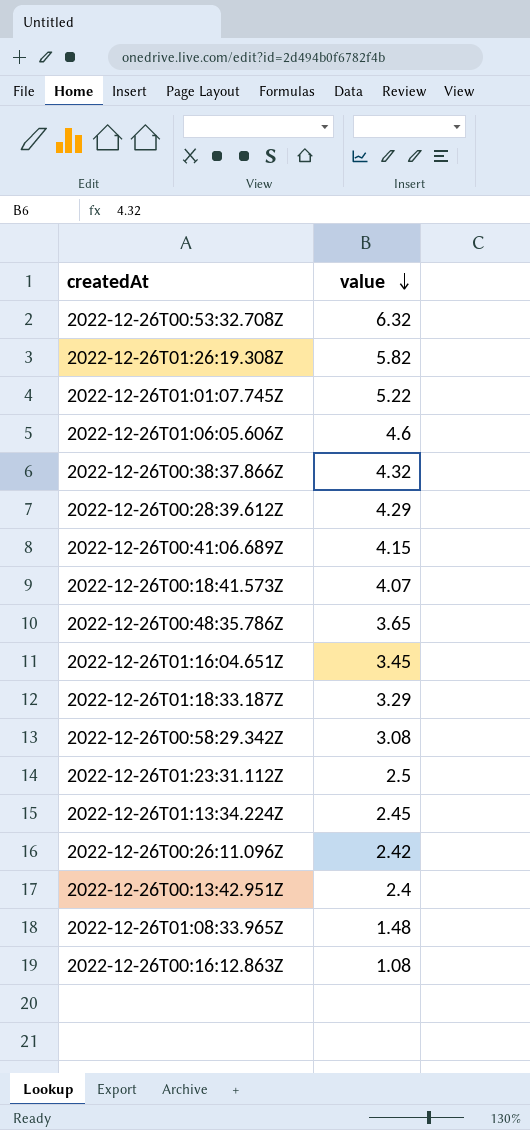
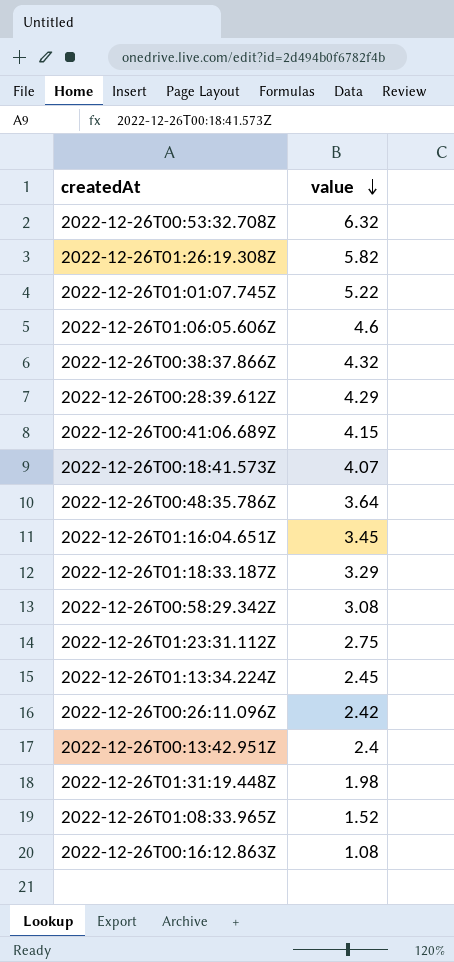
2022-12-26T00:48:35.786Z | value: 3.65 -> 3.64
2022-12-26T01:23:31.112Z | value: 2.5 -> 2.75
row 2022-12-26T01:31:19.448Z: none -> 1.98
2022-12-26T01:08:33.965Z | value: 1.48 -> 1.52

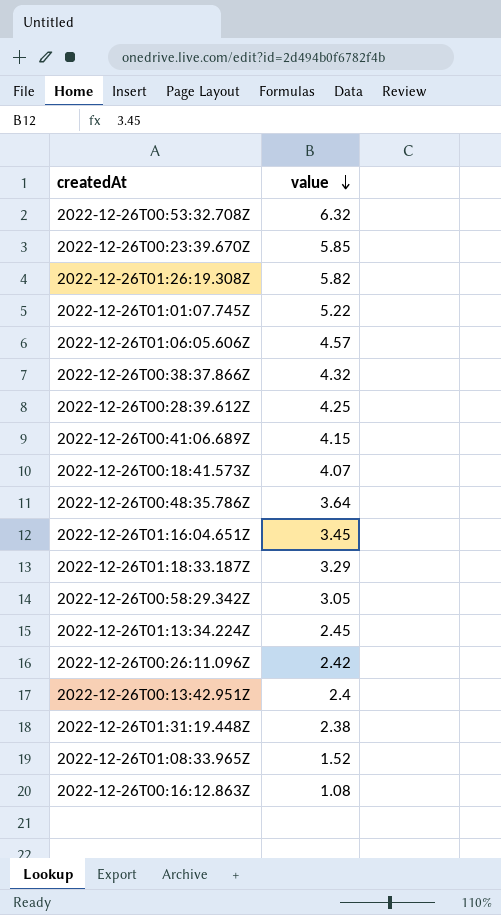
row 2022-12-26T01:23:31.112Z: 2.75 -> none
row 2022-12-26T00:23:39.670Z: none -> 5.85
2022-12-26T01:06:05.606Z | value: 4.6 -> 4.57
2022-12-26T00:28:39.612Z | value: 4.29 -> 4.25
2022-12-26T00:58:29.342Z | value: 3.08 -> 3.05
2022-12-26T01:31:19.448Z | value: 1.98 -> 2.38

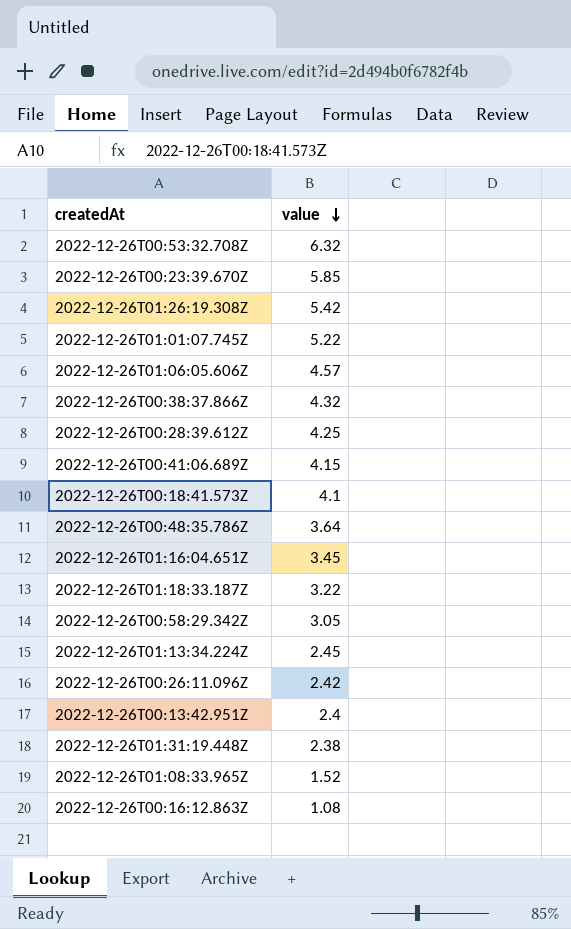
2022-12-26T01:26:19.308Z | value: 5.82 -> 5.42
2022-12-26T00:18:41.573Z | value: 4.07 -> 4.1
2022-12-26T01:18:33.187Z | value: 3.29 -> 3.22

